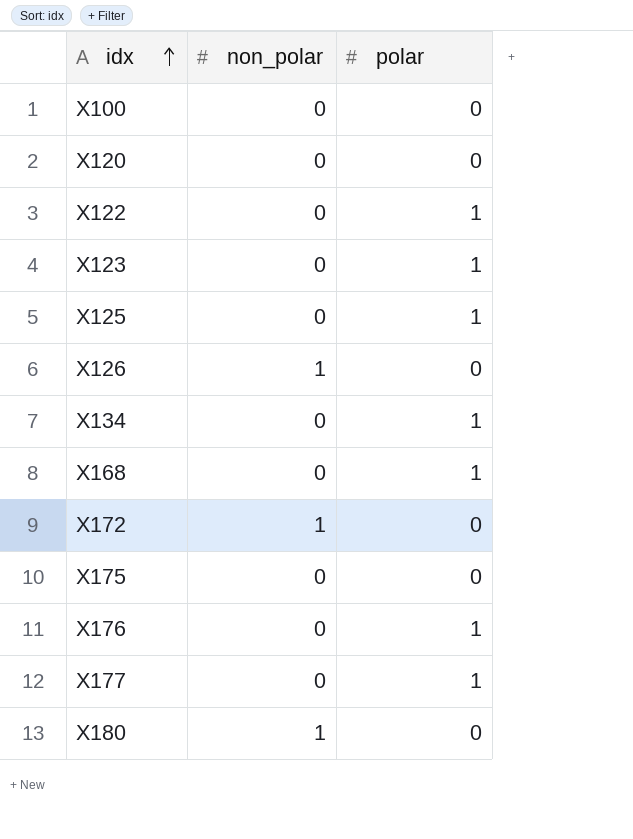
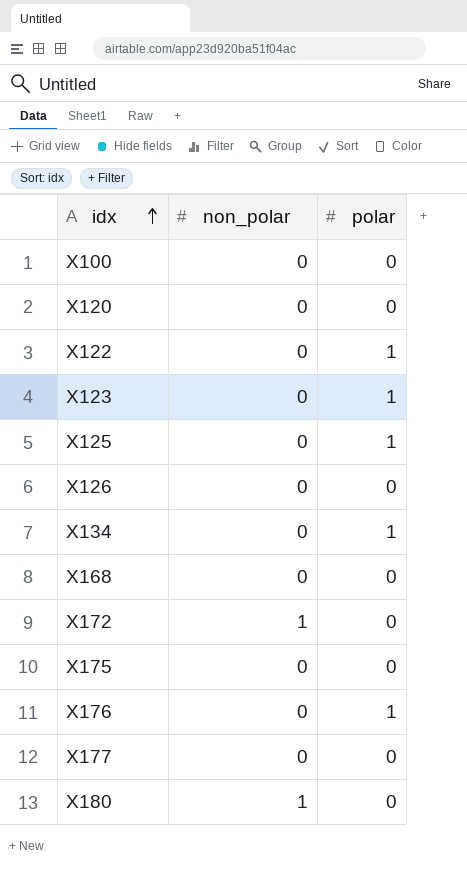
X126 | non_polar: 1 -> 0
X168 | polar: 1 -> 0
X177 | polar: 1 -> 0

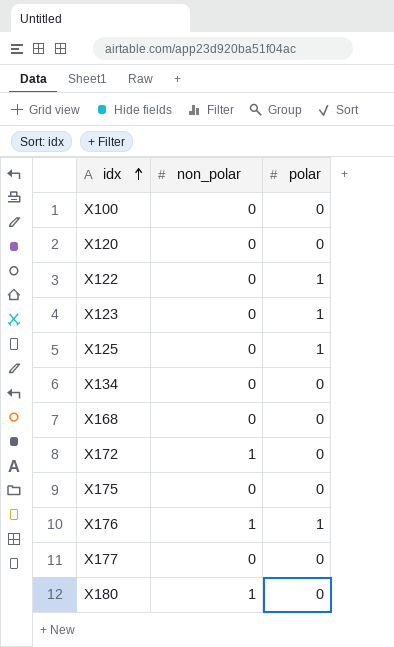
row X126: 0 | 0 -> none
X134 | polar: 1 -> 0
X176 | non_polar: 0 -> 1

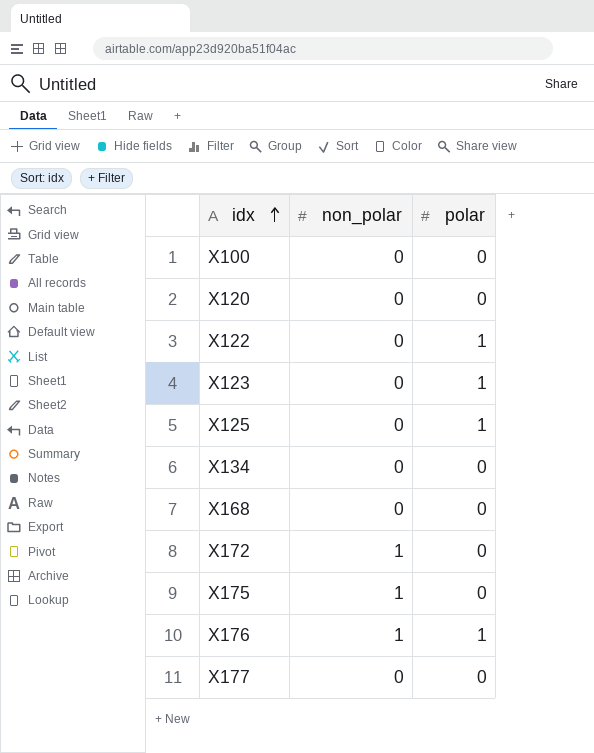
row X180: 1 | 0 -> none
X175 | non_polar: 0 -> 1

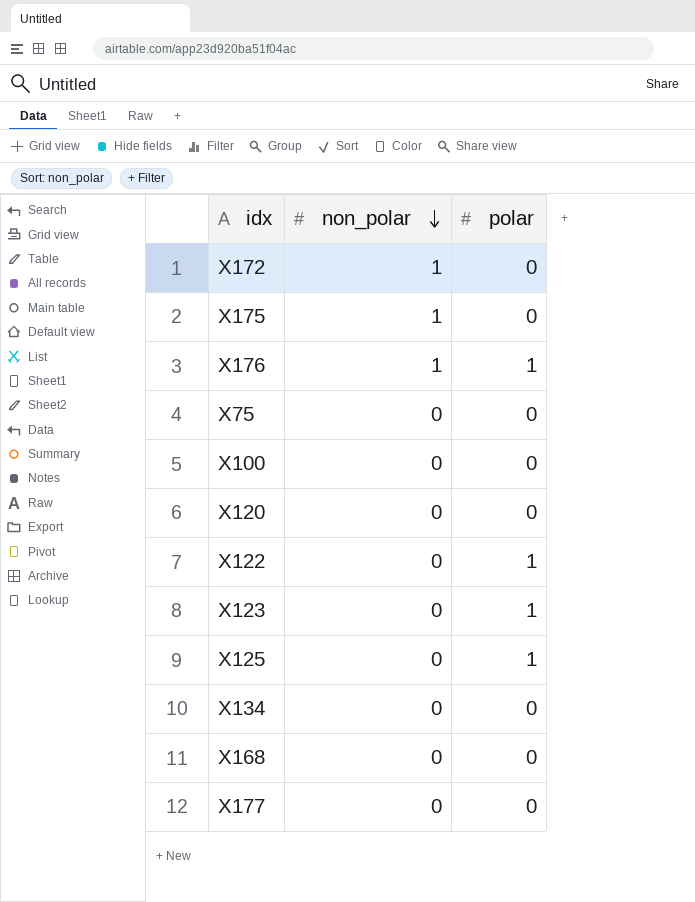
row order: idx ascending -> non_polar descending
row X75: none -> 0 | 0

